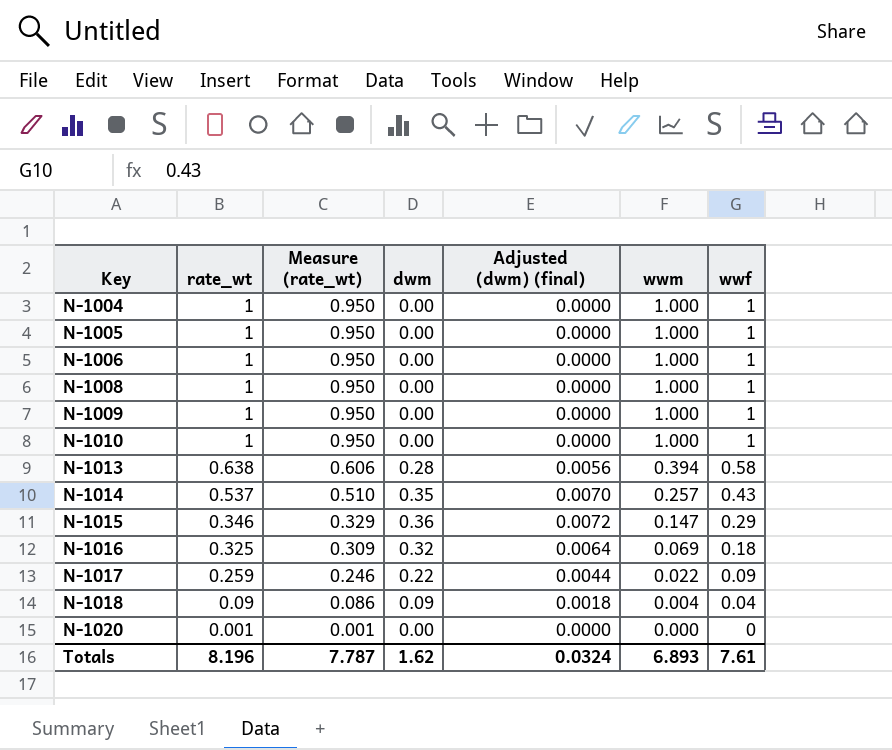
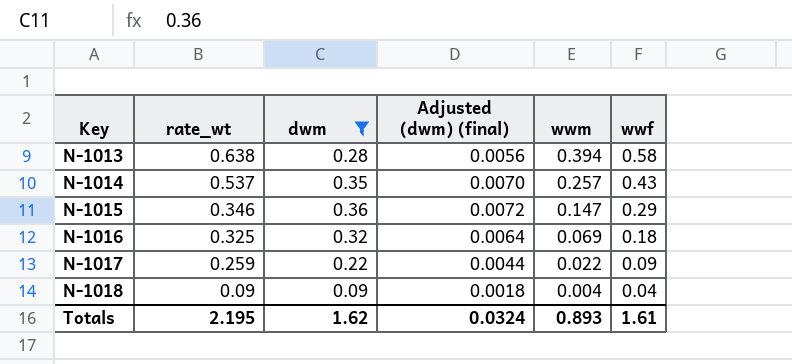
filter: none -> dwm != 0.00
column Measure (rate_wt) | formula: [rate_wt] * 0.95 -> none
Totals | rate_wt: 8.196 -> 2.195
Totals | wwm: 6.893 -> 0.893
Totals | wwf: 7.61 -> 1.61

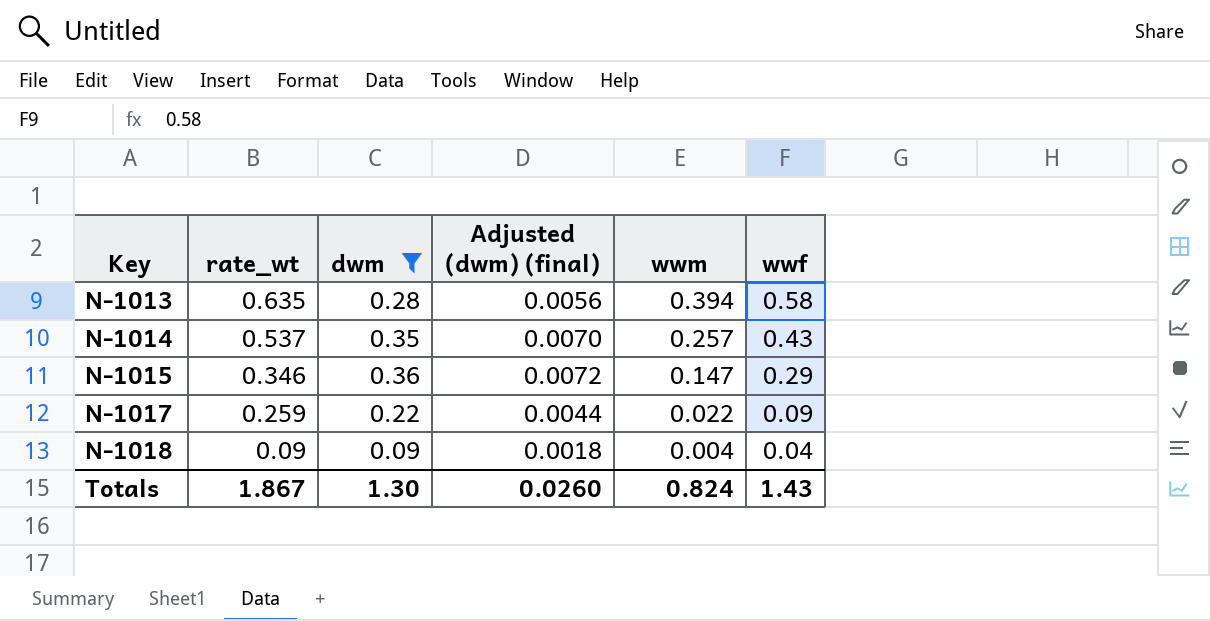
row N-1016: 0.325 | 0.32 | 0.0064 | 0.069 | 0.18 -> none
N-1013 | rate_wt: 0.638 -> 0.635
Totals | rate_wt: 2.195 -> 1.867
Totals | dwm: 1.62 -> 1.30
Totals | Adjusted (dwm) (final): 0.0324 -> 0.0260
Totals | wwm: 0.893 -> 0.824
Totals | wwf: 1.61 -> 1.43

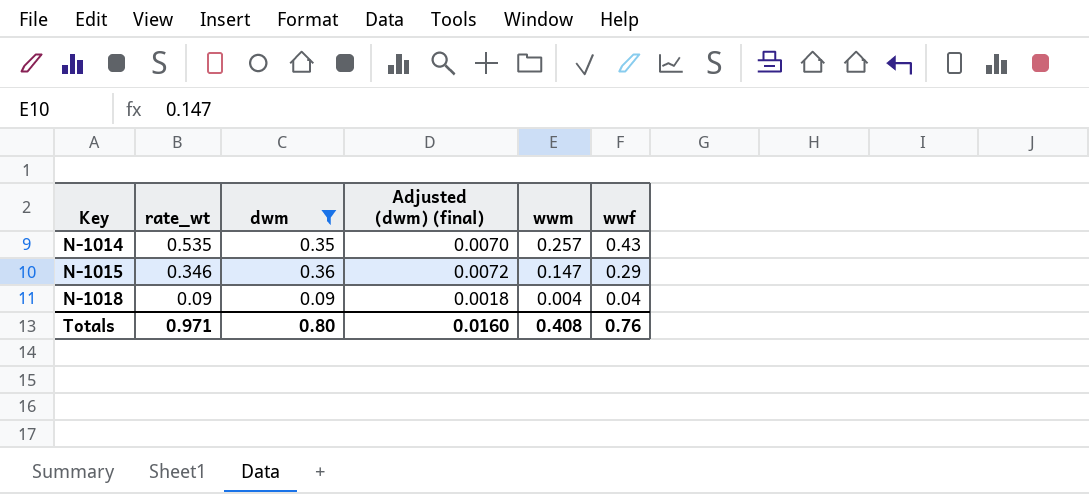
row N-1013: 0.635 | 0.28 | 0.0056 | 0.394 | 0.58 -> none
row N-1017: 0.259 | 0.22 | 0.0044 | 0.022 | 0.09 -> none
N-1014 | rate_wt: 0.537 -> 0.535
Totals | rate_wt: 1.867 -> 0.971
Totals | dwm: 1.30 -> 0.80
Totals | Adjusted (dwm) (final): 0.0260 -> 0.0160
Totals | wwm: 0.824 -> 0.408
Totals | wwf: 1.43 -> 0.76

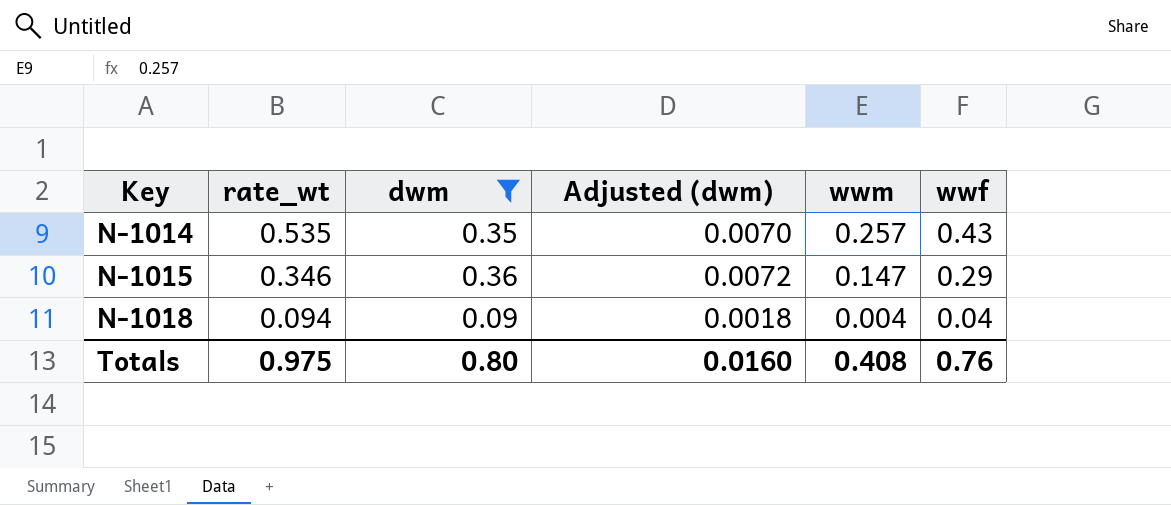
column name: Adjusted (dwm) (final) -> Adjusted (dwm)
N-1018 | rate_wt: 0.09 -> 0.094
Totals | rate_wt: 0.971 -> 0.975

